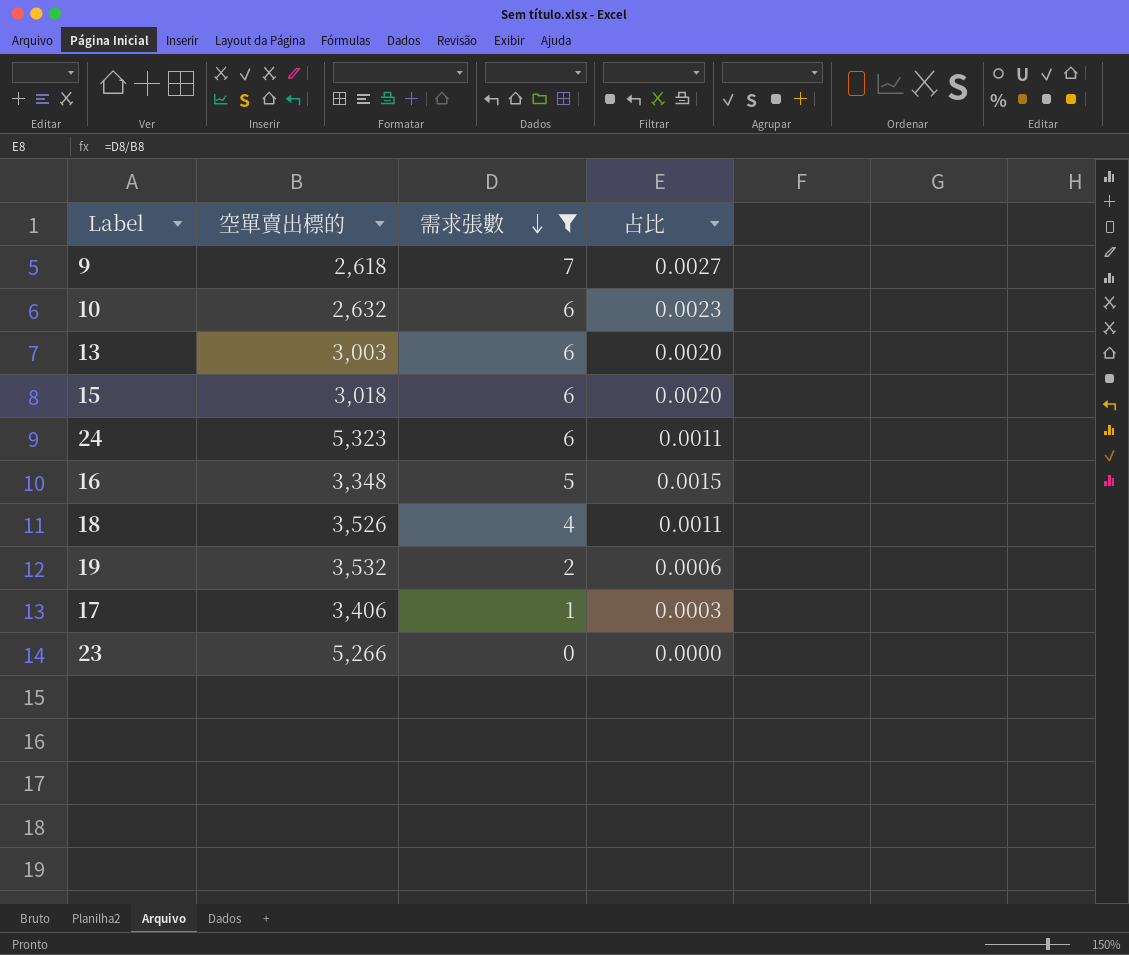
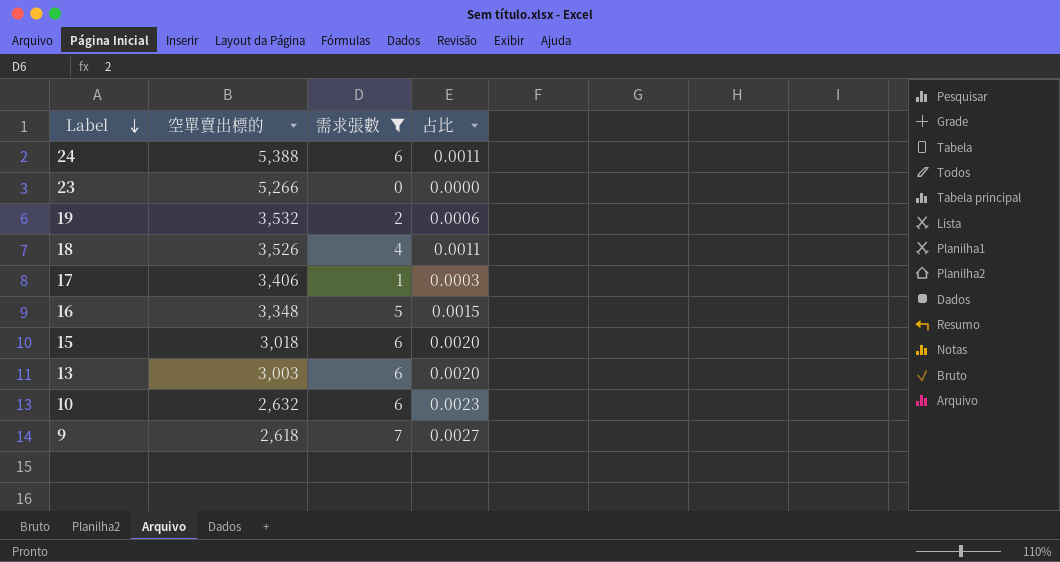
row order: 需求張數 descending -> Label descending
24 | 空單賣出標的: 5,323 -> 5,388

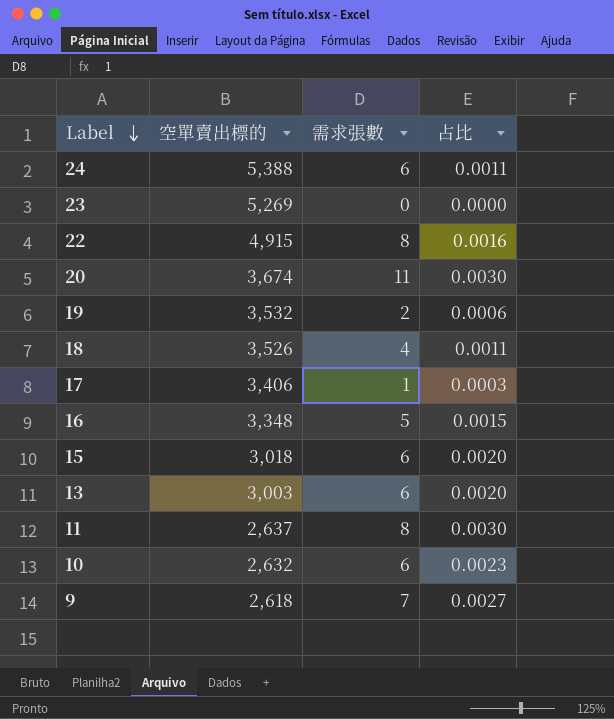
filter: 需求張數 <= 7 -> none
23 | 空單賣出標的: 5,266 -> 5,269

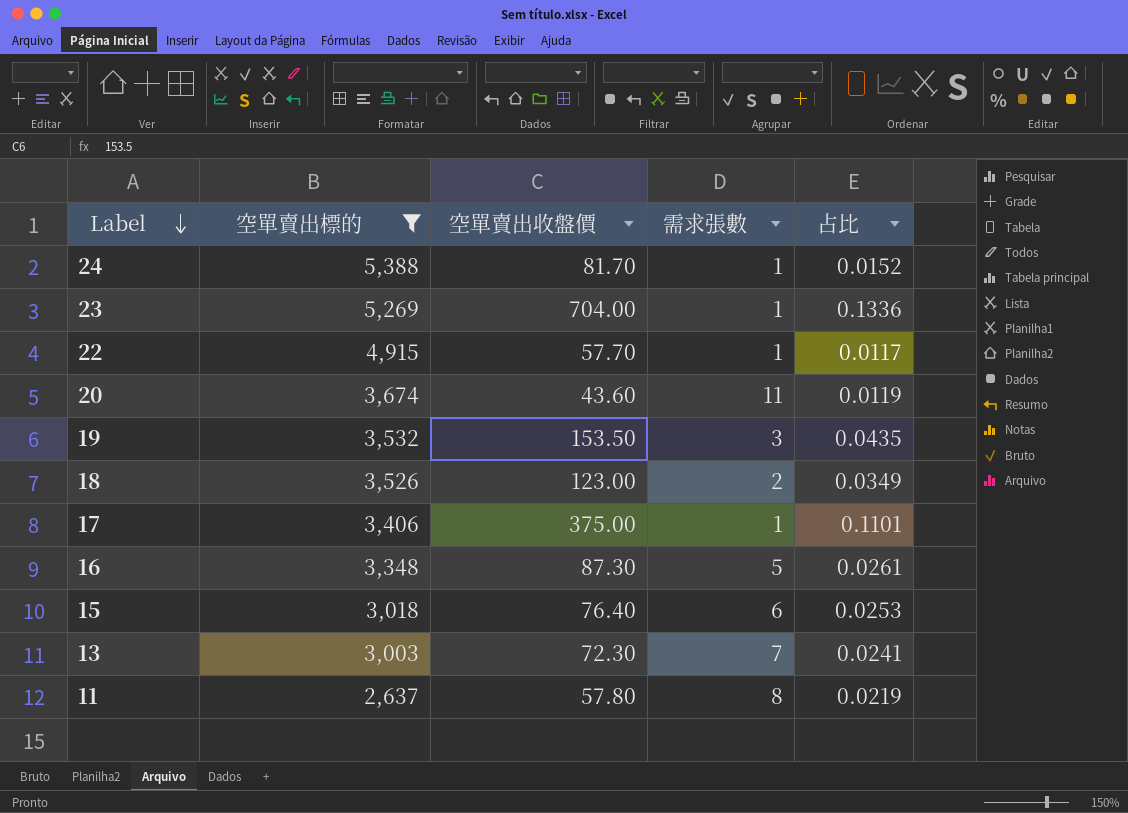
filter: none -> 空單賣出標的 >= 2,637
column 空單賣出收盤價 | position: none -> 3
column 占比 | formula: [需求張數] / [空單賣出標的] -> [空單賣出收盤價] / [空單賣出標的]
24 | 需求張數: 6 -> 1
23 | 需求張數: 0 -> 1
22 | 需求張數: 8 -> 1
19 | 需求張數: 2 -> 3
18 | 需求張數: 4 -> 2
13 | 需求張數: 6 -> 7

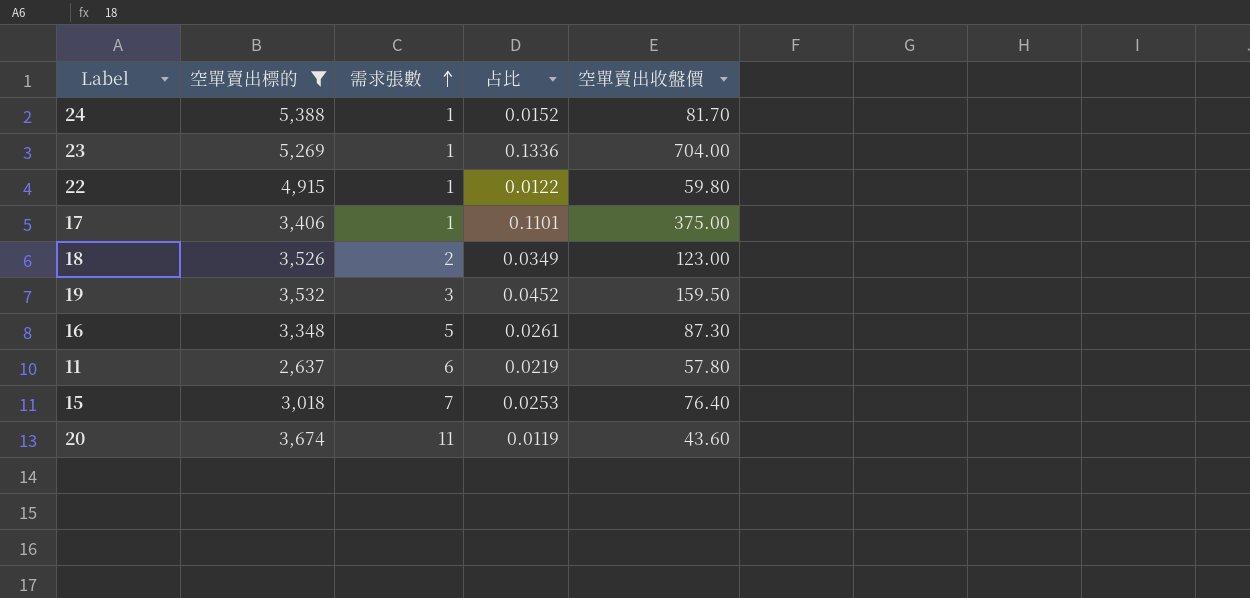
row order: Label descending -> 需求張數 ascending
column 空單賣出收盤價 | position: 3 -> 5
row 13: 3,003 | 72.30 | 7 | 0.0241 -> none
22 | 占比: 0.0117 -> 0.0122
22 | 空單賣出收盤價: 57.70 -> 59.80
19 | 占比: 0.0435 -> 0.0452
19 | 空單賣出收盤價: 153.50 -> 159.50
11 | 需求張數: 8 -> 6
15 | 需求張數: 6 -> 7

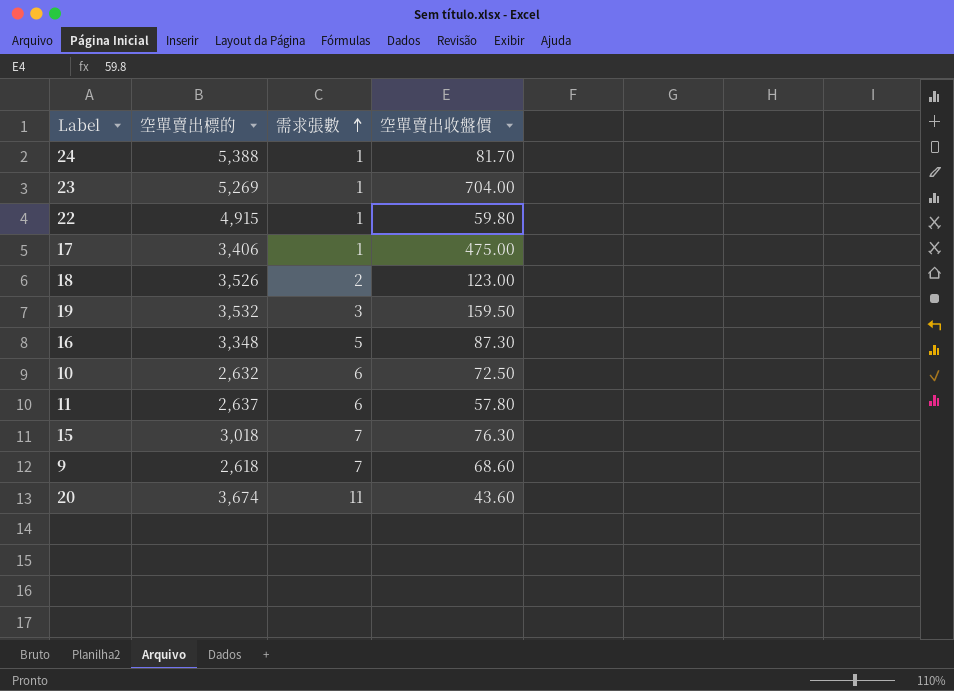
filter: 空單賣出標的 >= 2,637 -> none
column 占比 | formula: [空單賣出收盤價] / [空單賣出標的] -> none
17 | 空單賣出收盤價: 375.00 -> 475.00
15 | 空單賣出收盤價: 76.40 -> 76.30

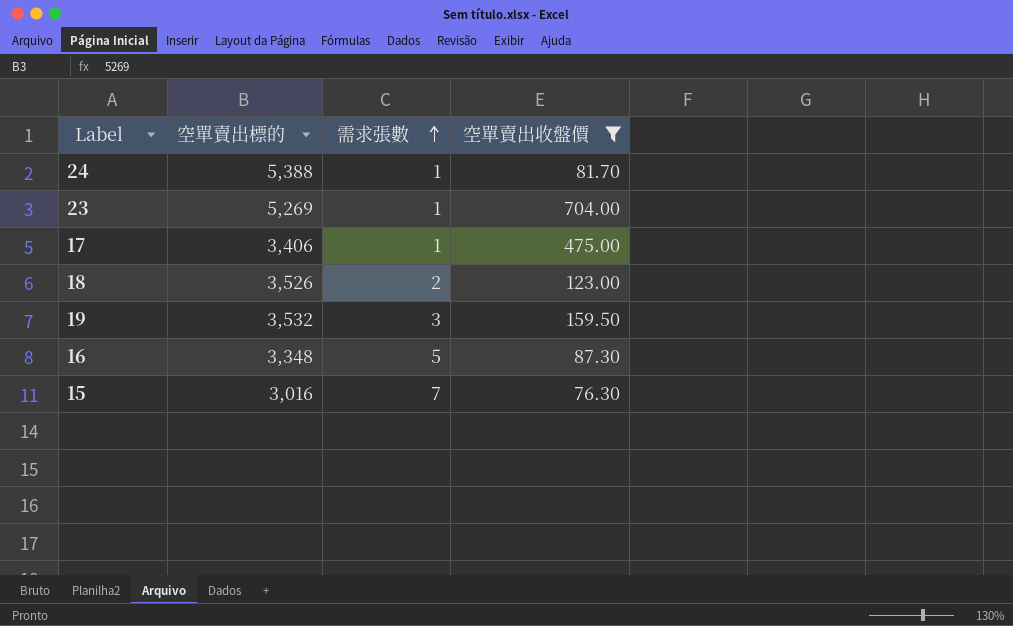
filter: none -> 空單賣出收盤價 >= 76.30
15 | 空單賣出標的: 3,018 -> 3,016

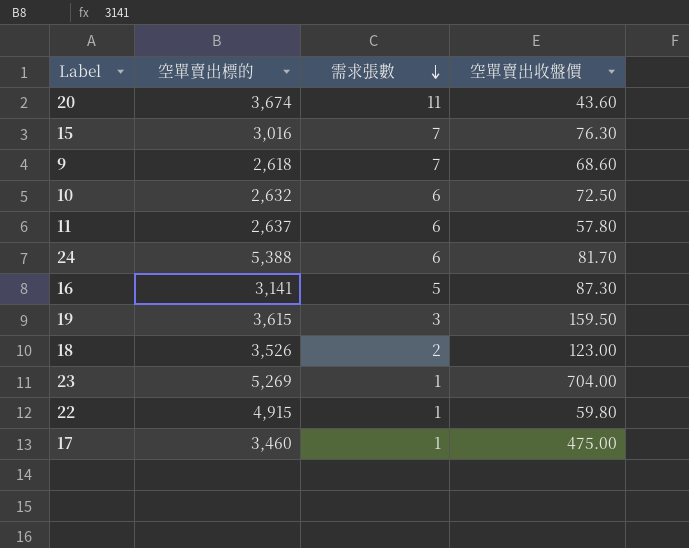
filter: 空單賣出收盤價 >= 76.30 -> none
row order: 需求張數 ascending -> 需求張數 descending
24 | 需求張數: 1 -> 6
16 | 空單賣出標的: 3,348 -> 3,141
19 | 空單賣出標的: 3,532 -> 3,615
17 | 空單賣出標的: 3,406 -> 3,460

